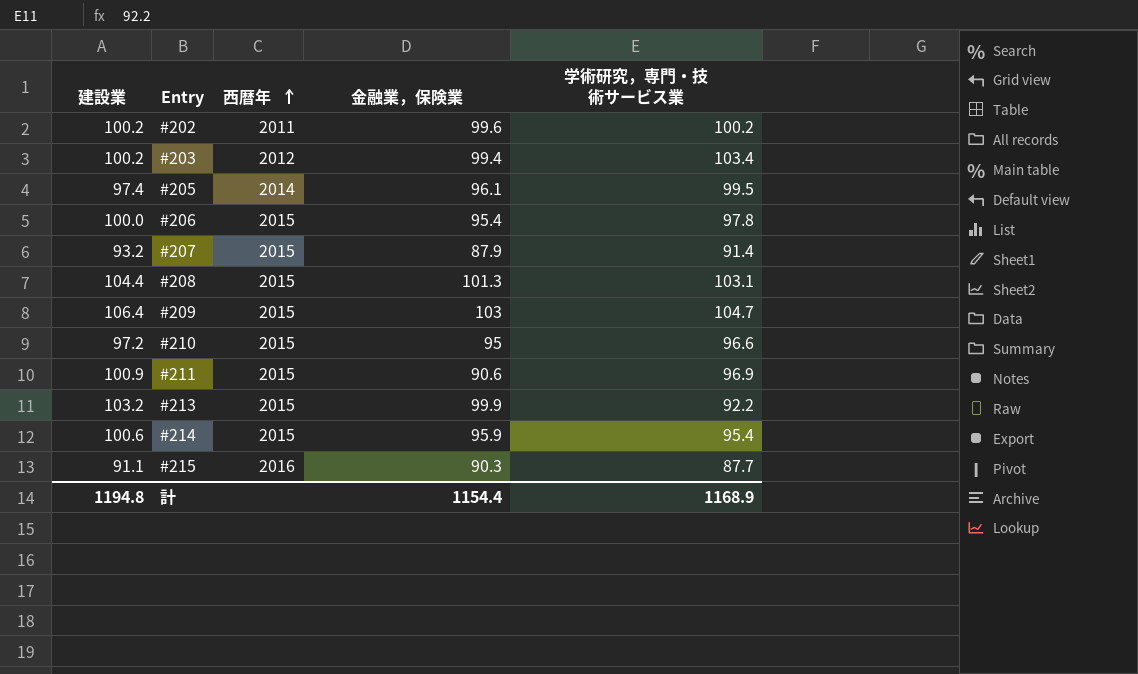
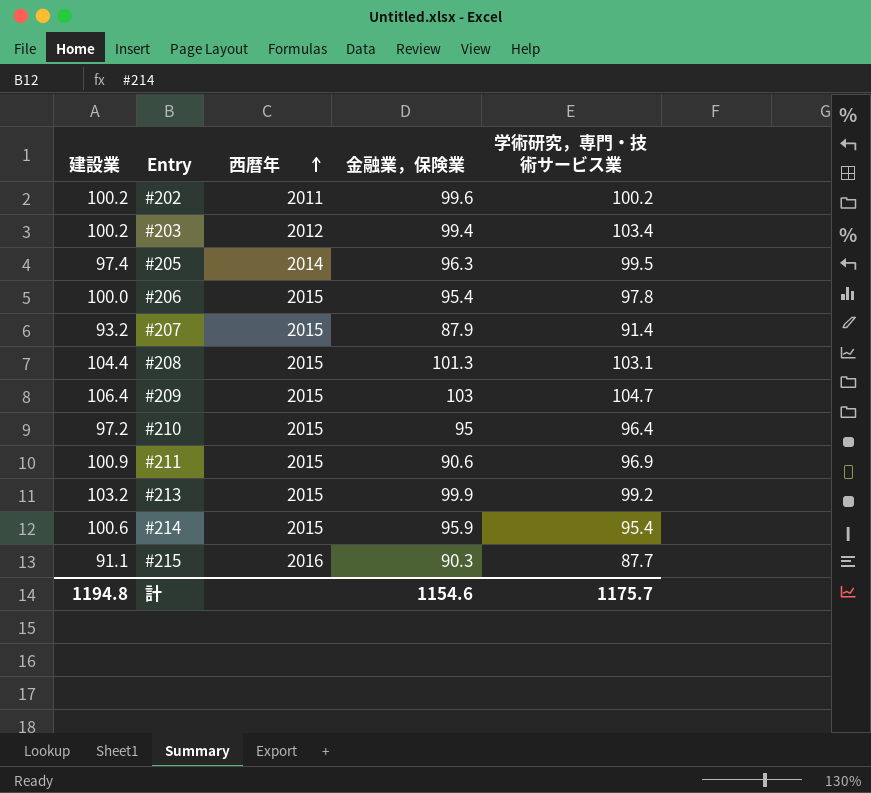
#205 | 金融業，保険業: 96.1 -> 96.3
#210 | 学術研究，専門・技術サービス業: 96.6 -> 96.4
#213 | 学術研究，専門・技術サービス業: 92.2 -> 99.2
計 | 金融業，保険業: 1154.4 -> 1154.6
計 | 学術研究，専門・技術サービス業: 1168.9 -> 1175.7

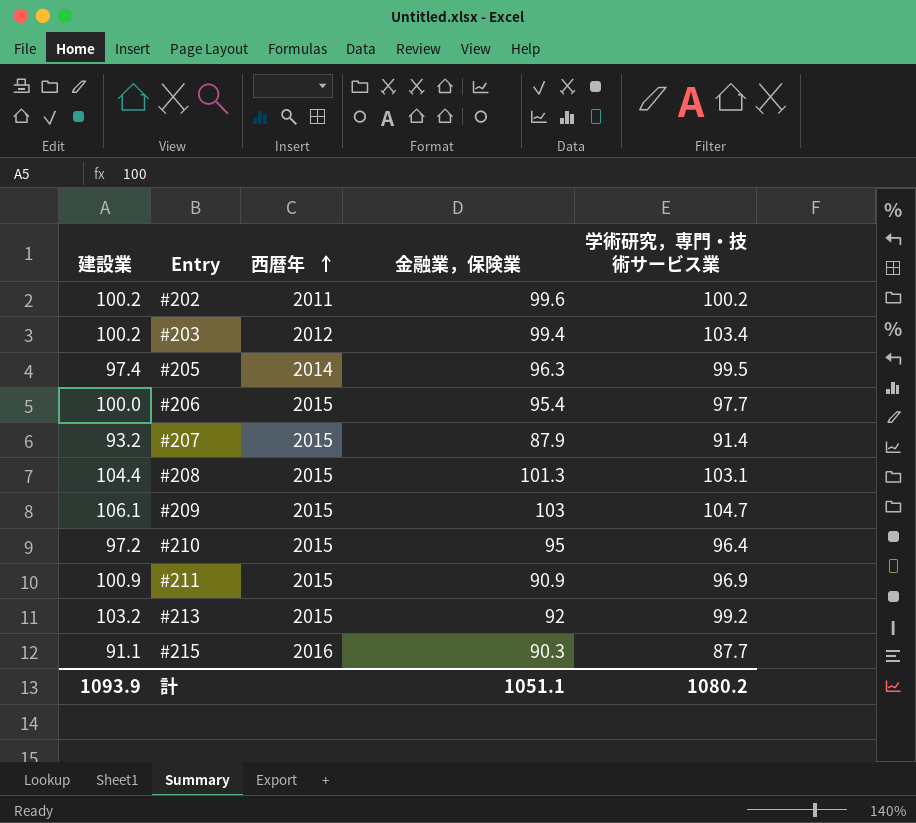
row #214: 100.6 | 2015 | 95.9 | 95.4 -> none
#206 | 学術研究，専門・技術サービス業: 97.8 -> 97.7
#209 | 建設業: 106.4 -> 106.1
#211 | 金融業，保険業: 90.6 -> 90.9
#213 | 金融業，保険業: 99.9 -> 92
計 | 建設業: 1194.8 -> 1093.9
計 | 金融業，保険業: 1154.6 -> 1051.1
計 | 学術研究，専門・技術サービス業: 1175.7 -> 1080.2

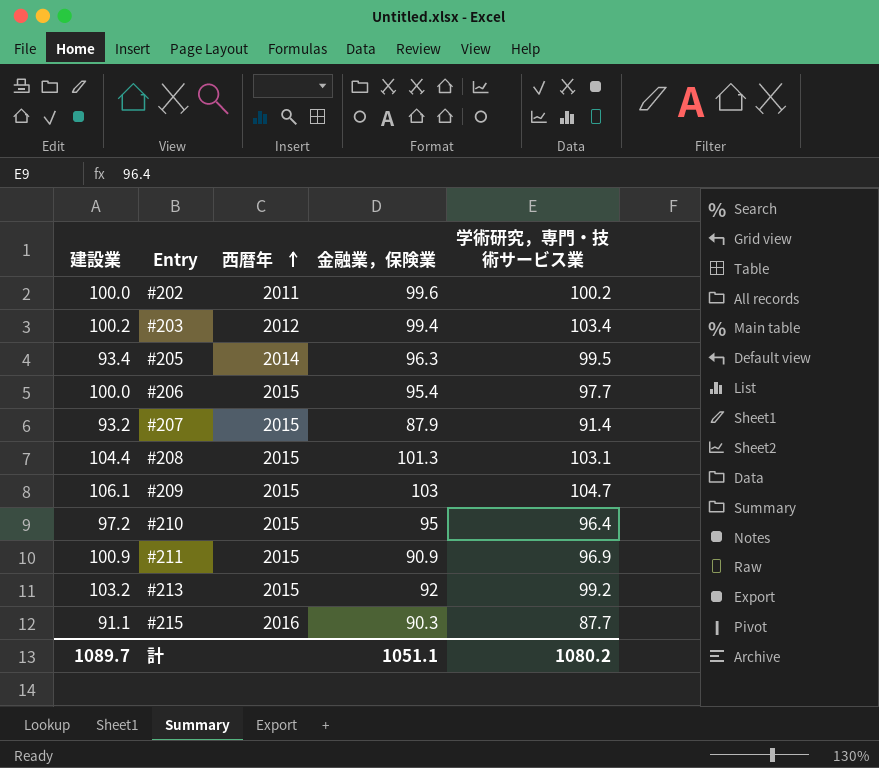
#202 | 建設業: 100.2 -> 100.0
#205 | 建設業: 97.4 -> 93.4
計 | 建設業: 1093.9 -> 1089.7

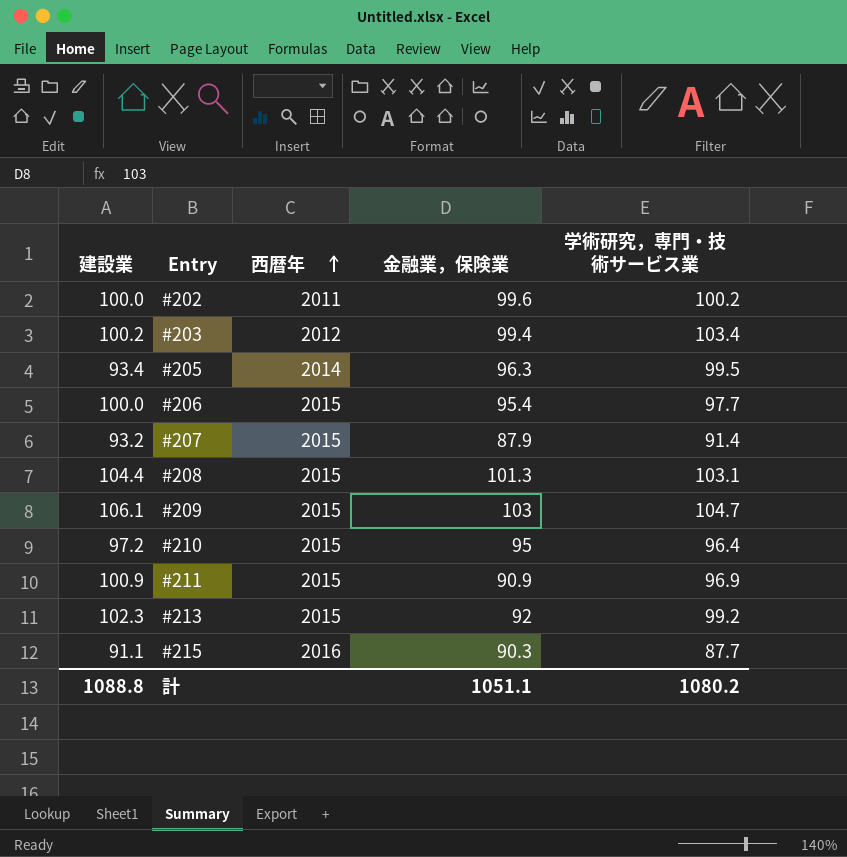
#213 | 建設業: 103.2 -> 102.3
計 | 建設業: 1089.7 -> 1088.8

